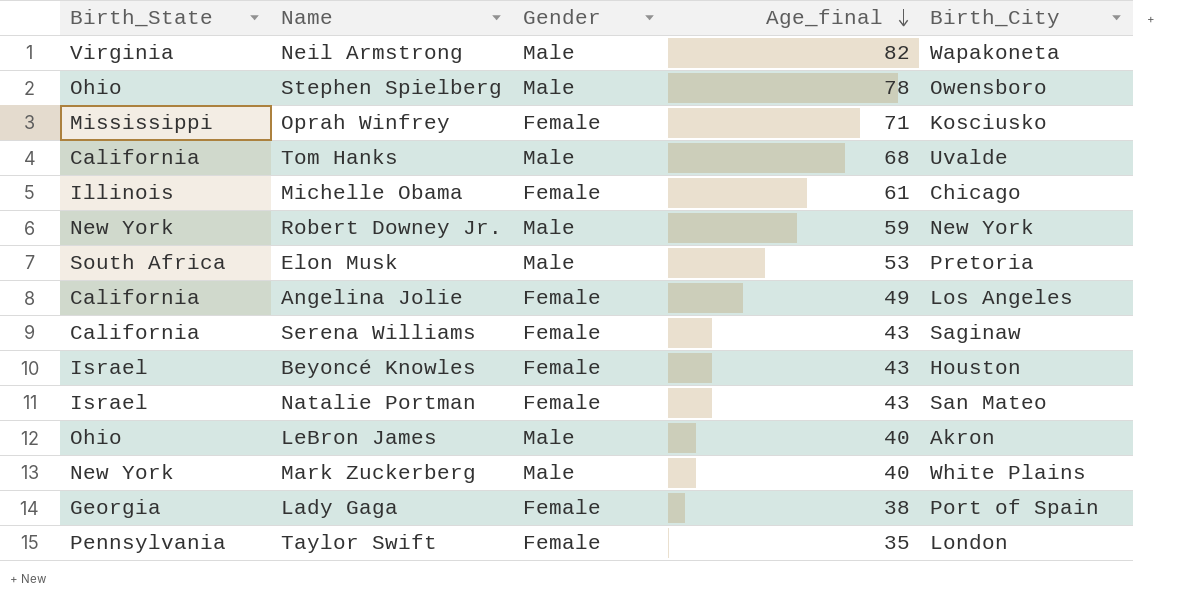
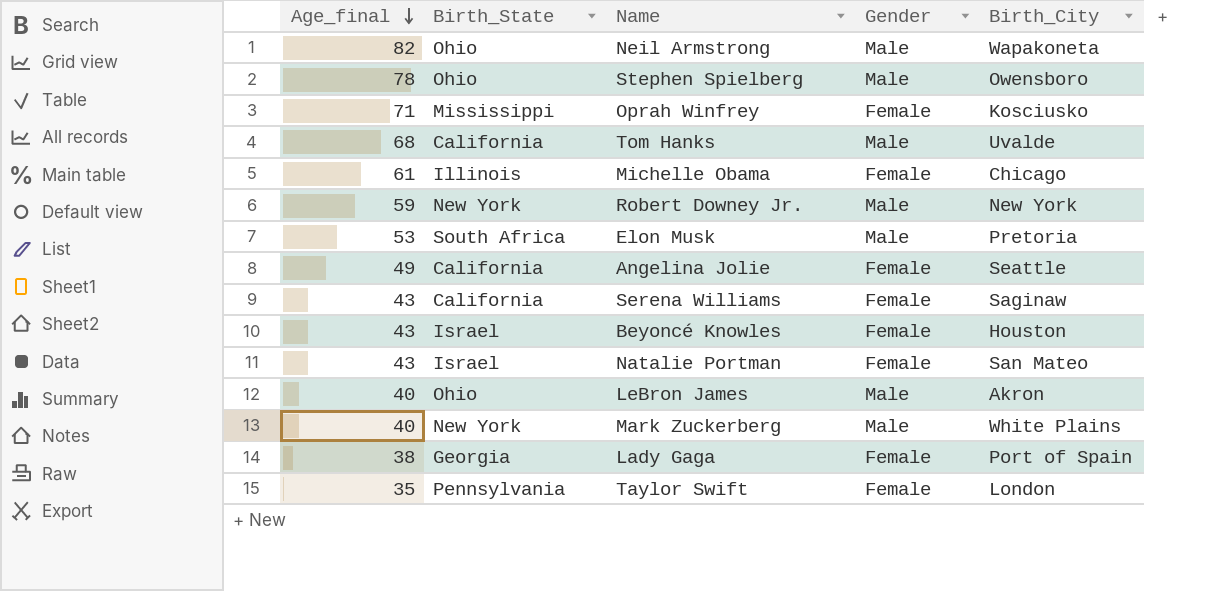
column Age_final | position: 4 -> 1
Neil Armstrong | Birth_State: Virginia -> Ohio
Angelina Jolie | Birth_City: Los Angeles -> Seattle

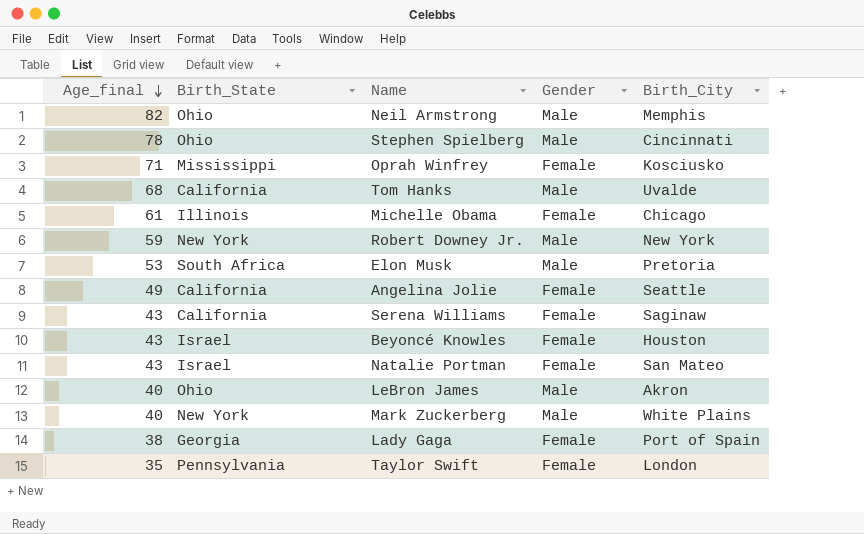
Neil Armstrong | Birth_City: Wapakoneta -> Memphis
Stephen Spielberg | Birth_City: Owensboro -> Cincinnati

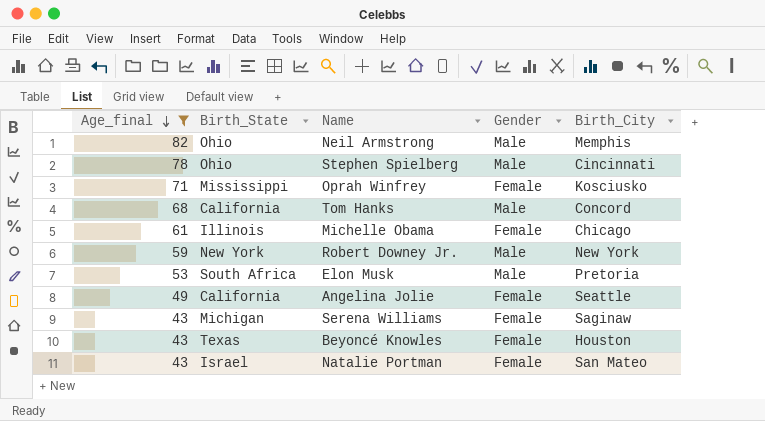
filter: none -> Age_final >= 43
Tom Hanks | Birth_City: Uvalde -> Concord
Serena Williams | Birth_State: California -> Michigan
Beyoncé Knowles | Birth_State: Israel -> Texas

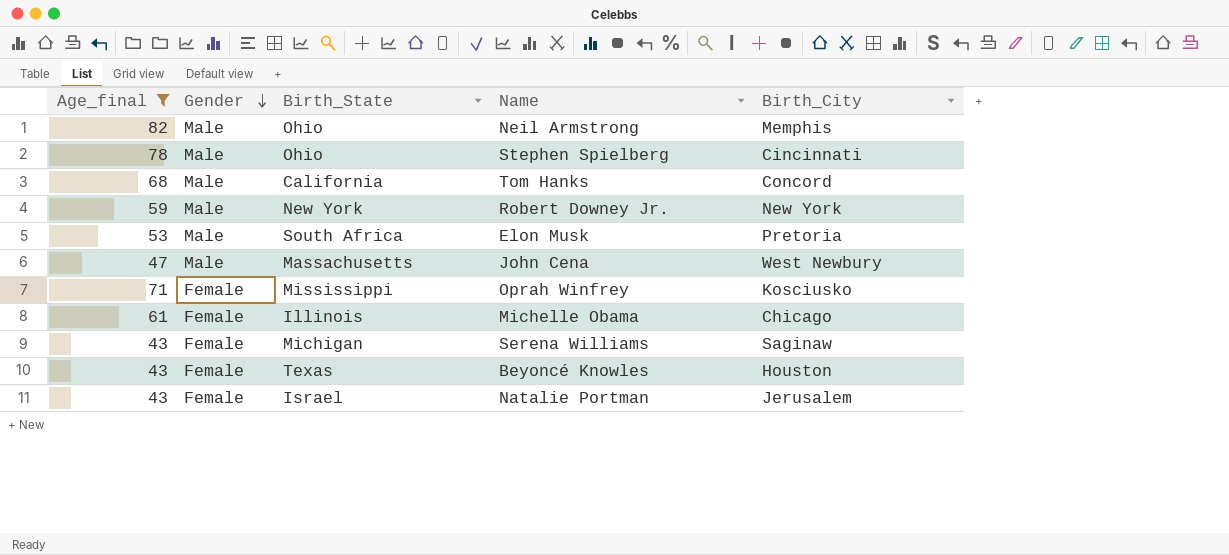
row order: Age_final descending -> Gender descending
column Gender | position: 4 -> 2
row Angelina Jolie: 49 | California | Female | Seattle -> none
row John Cena: none -> 47 | Male | Massachusetts | West Newbury
Natalie Portman | Birth_City: San Mateo -> Jerusalem

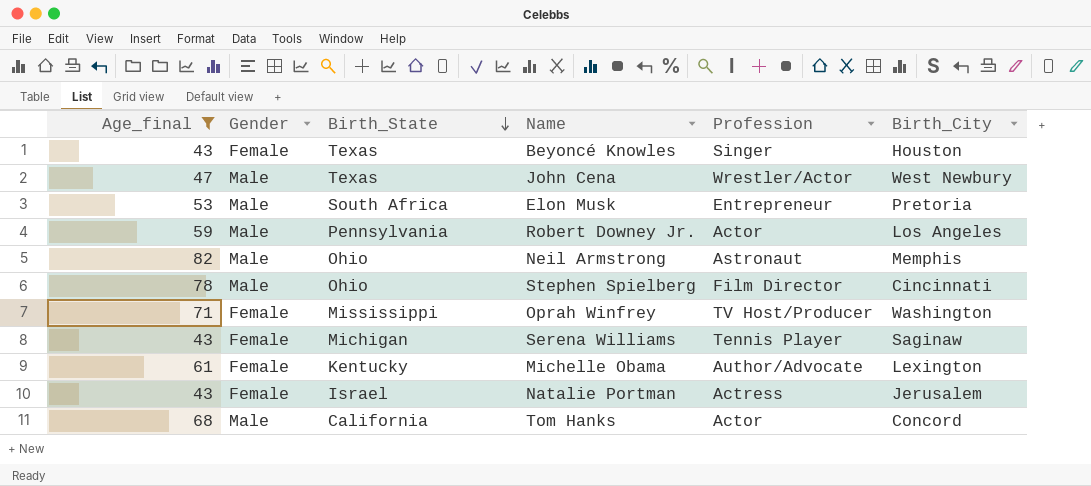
row order: Gender descending -> Birth_State descending
column Profession | position: none -> 5
John Cena | Birth_State: Massachusetts -> Texas
Robert Downey Jr. | Birth_State: New York -> Pennsylvania
Robert Downey Jr. | Birth_City: New York -> Los Angeles
Oprah Winfrey | Birth_City: Kosciusko -> Washington
Michelle Obama | Birth_State: Illinois -> Kentucky
Michelle Obama | Birth_City: Chicago -> Lexington

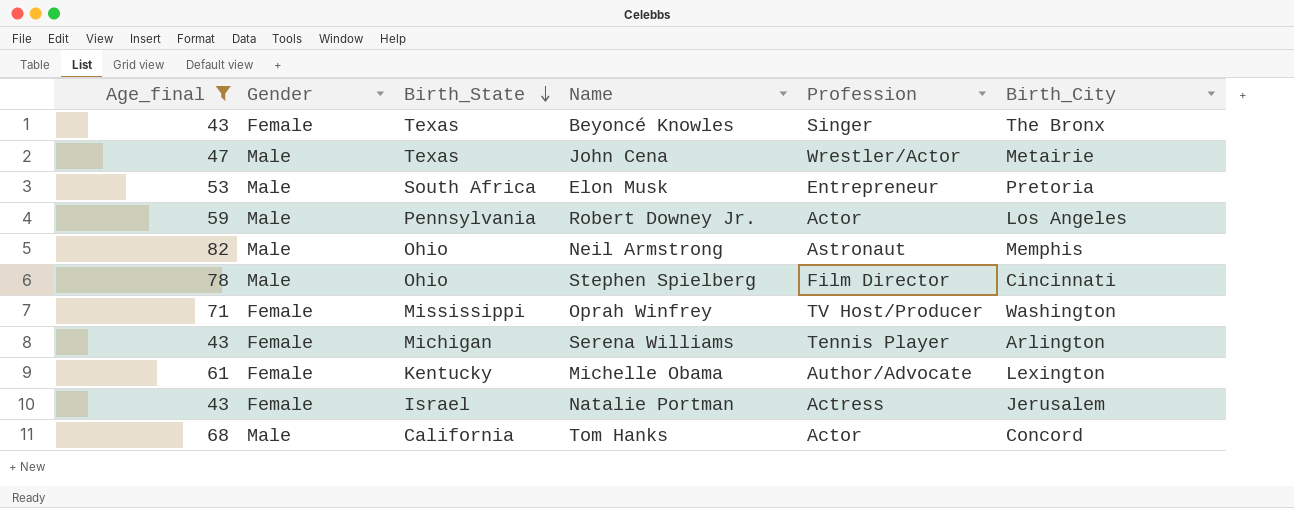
Beyoncé Knowles | Birth_City: Houston -> The Bronx
John Cena | Birth_City: West Newbury -> Metairie
Serena Williams | Birth_City: Saginaw -> Arlington

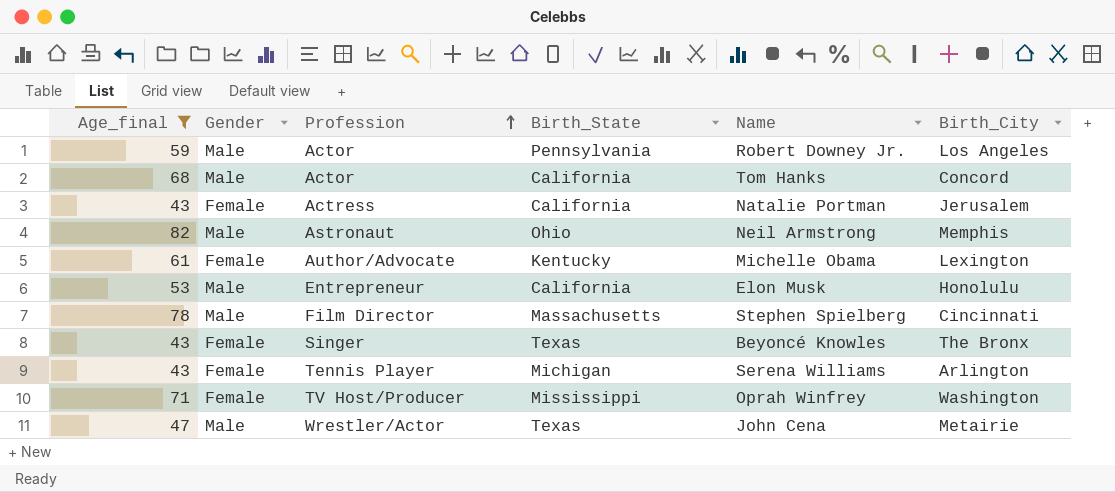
row order: Birth_State descending -> Profession ascending
column Profession | position: 5 -> 3
Natalie Portman | Birth_State: Israel -> California
Elon Musk | Birth_State: South Africa -> California
Elon Musk | Birth_City: Pretoria -> Honolulu
Stephen Spielberg | Birth_State: Ohio -> Massachusetts

